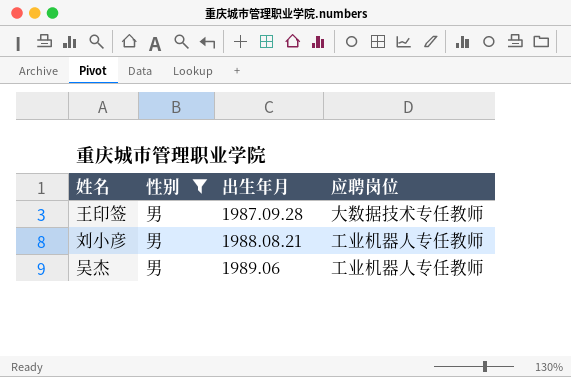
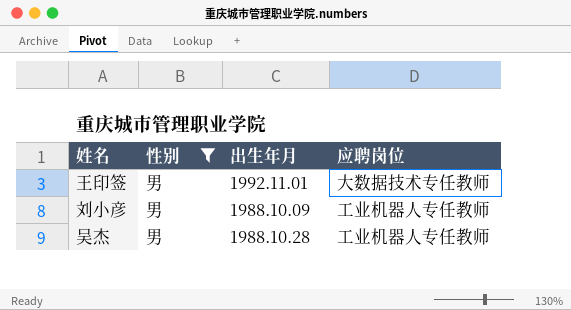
王印签 | 出生年月: 1987.09.28 -> 1992.11.01
刘小彦 | 出生年月: 1988.08.21 -> 1988.10.09
吴杰 | 出生年月: 1989.06 -> 1988.10.28

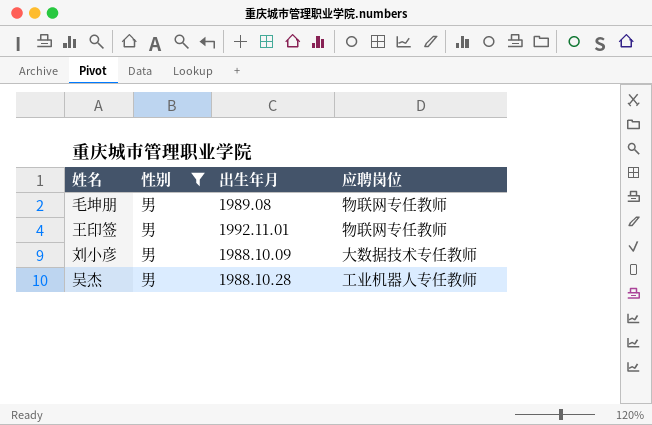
row 毛坤朋: none -> 男 | 1989.08 | 物联网专任教师
王印签 | 应聘岗位: 大数据技术专任教师 -> 物联网专任教师
刘小彦 | 应聘岗位: 工业机器人专任教师 -> 大数据技术专任教师

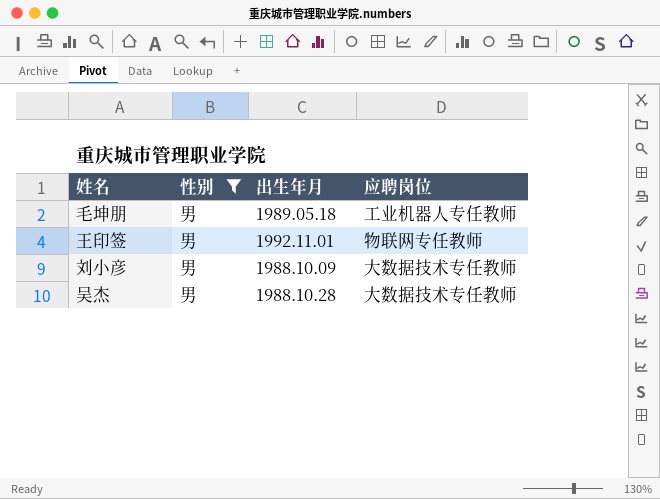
毛坤朋 | 出生年月: 1989.08 -> 1989.05.18
毛坤朋 | 应聘岗位: 物联网专任教师 -> 工业机器人专任教师
吴杰 | 应聘岗位: 工业机器人专任教师 -> 大数据技术专任教师

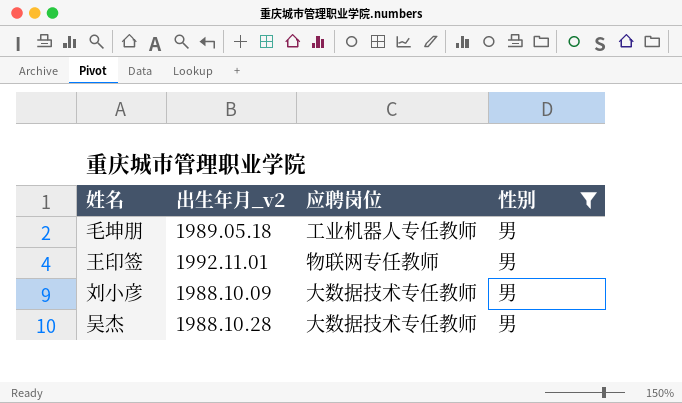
column name: 出生年月 -> 出生年月_v2
column 性别 | position: 2 -> 4

